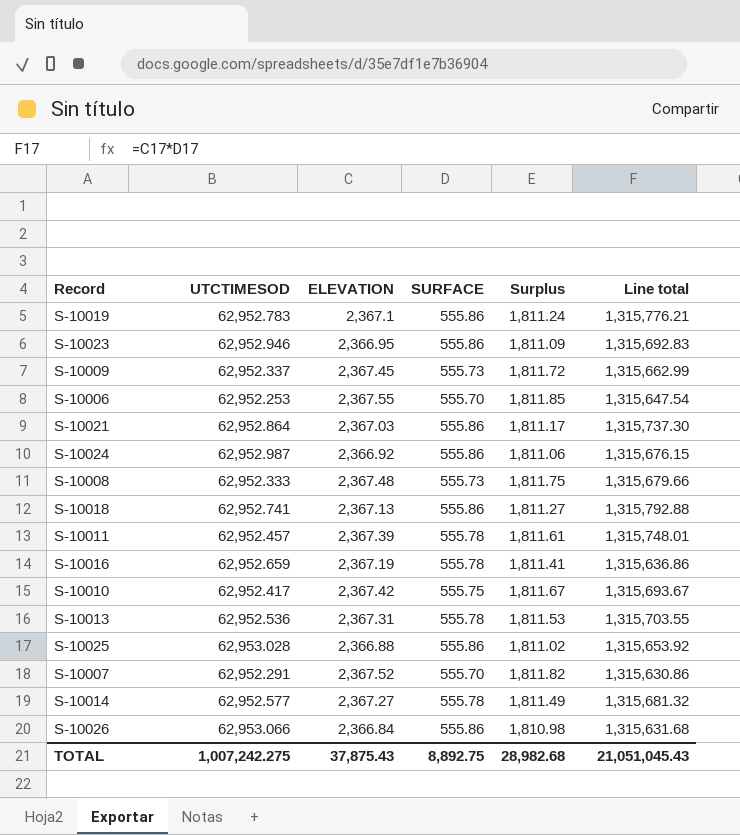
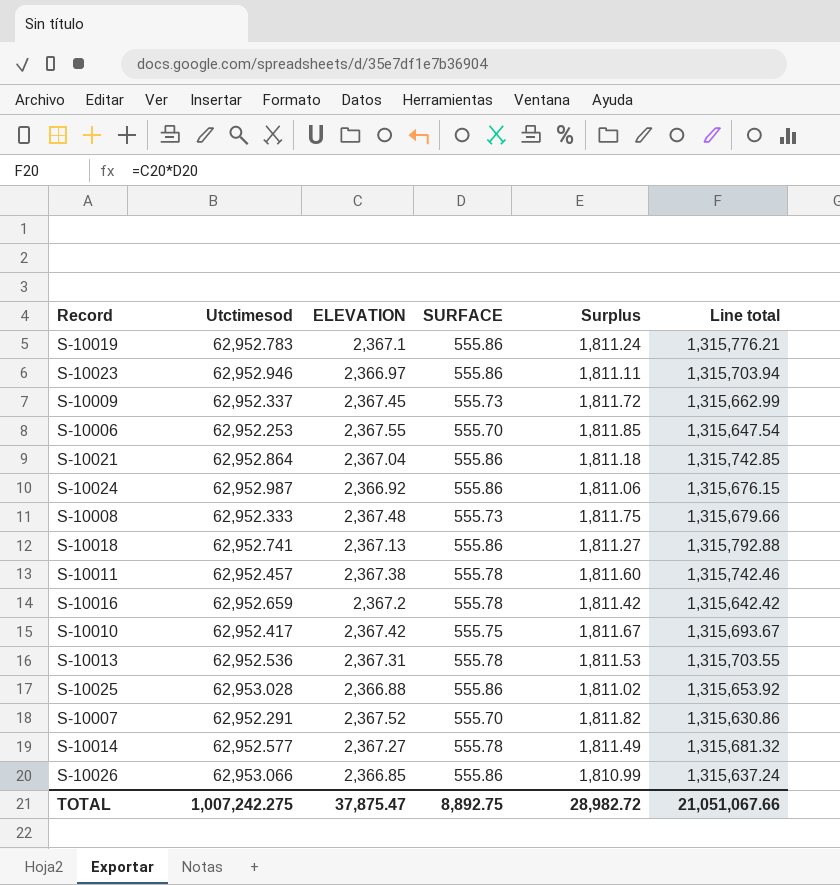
column name: UTCTIMESOD -> Utctimesod
S-10023 | ELEVATION: 2,366.95 -> 2,366.97
S-10023 | Surplus: 1,811.09 -> 1,811.11
S-10023 | Line total: 1,315,692.83 -> 1,315,703.94
S-10021 | ELEVATION: 2,367.03 -> 2,367.04
S-10021 | Surplus: 1,811.17 -> 1,811.18
S-10021 | Line total: 1,315,737.30 -> 1,315,742.85
S-10011 | ELEVATION: 2,367.39 -> 2,367.38
S-10011 | Surplus: 1,811.61 -> 1,811.60
S-10011 | Line total: 1,315,748.01 -> 1,315,742.46
S-10016 | ELEVATION: 2,367.19 -> 2,367.2
S-10016 | Surplus: 1,811.41 -> 1,811.42
S-10016 | Line total: 1,315,636.86 -> 1,315,642.42
S-10026 | ELEVATION: 2,366.84 -> 2,366.85
S-10026 | Surplus: 1,810.98 -> 1,810.99
S-10026 | Line total: 1,315,631.68 -> 1,315,637.24
TOTAL | ELEVATION: 37,875.43 -> 37,875.47
TOTAL | Surplus: 28,982.68 -> 28,982.72
TOTAL | Line total: 21,051,045.43 -> 21,051,067.66

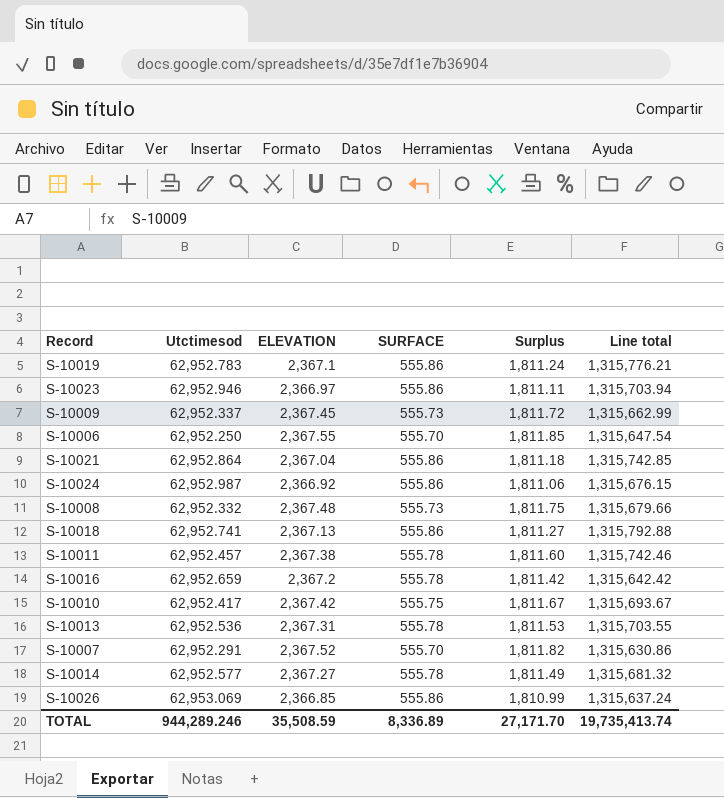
row S-10025: 62,953.028 | 2,366.88 | 555.86 | 1,811.02 | 1,315,653.92 -> none
S-10006 | Utctimesod: 62,952.253 -> 62,952.250
S-10008 | Utctimesod: 62,952.333 -> 62,952.332
S-10026 | Utctimesod: 62,953.066 -> 62,953.069
TOTAL | Utctimesod: 1,007,242.275 -> 944,289.246
TOTAL | ELEVATION: 37,875.47 -> 35,508.59
TOTAL | SURFACE: 8,892.75 -> 8,336.89
TOTAL | Surplus: 28,982.72 -> 27,171.70
TOTAL | Line total: 21,051,067.66 -> 19,735,413.74

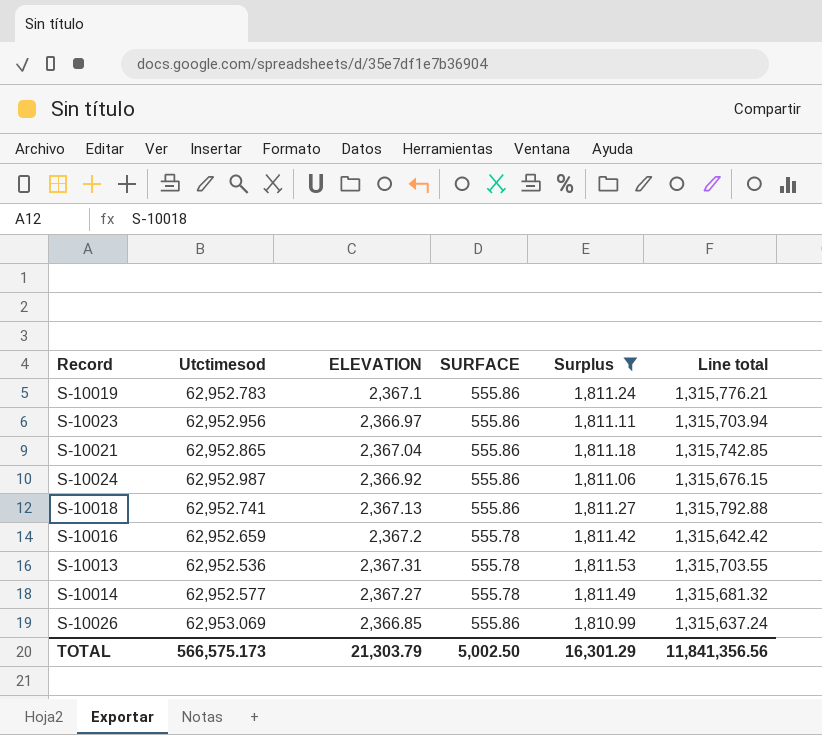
filter: none -> Surplus <= 1,811.53
S-10023 | Utctimesod: 62,952.946 -> 62,952.956
S-10021 | Utctimesod: 62,952.864 -> 62,952.865
TOTAL | Utctimesod: 944,289.246 -> 566,575.173
TOTAL | ELEVATION: 35,508.59 -> 21,303.79
TOTAL | SURFACE: 8,336.89 -> 5,002.50
TOTAL | Surplus: 27,171.70 -> 16,301.29
TOTAL | Line total: 19,735,413.74 -> 11,841,356.56

